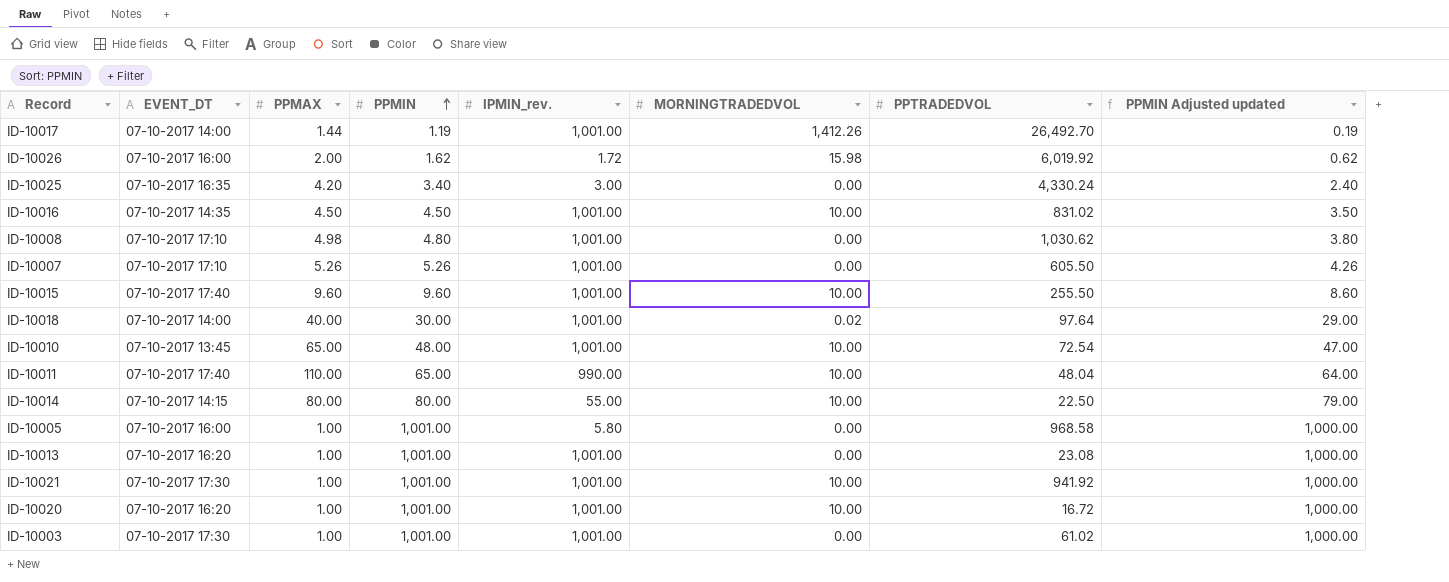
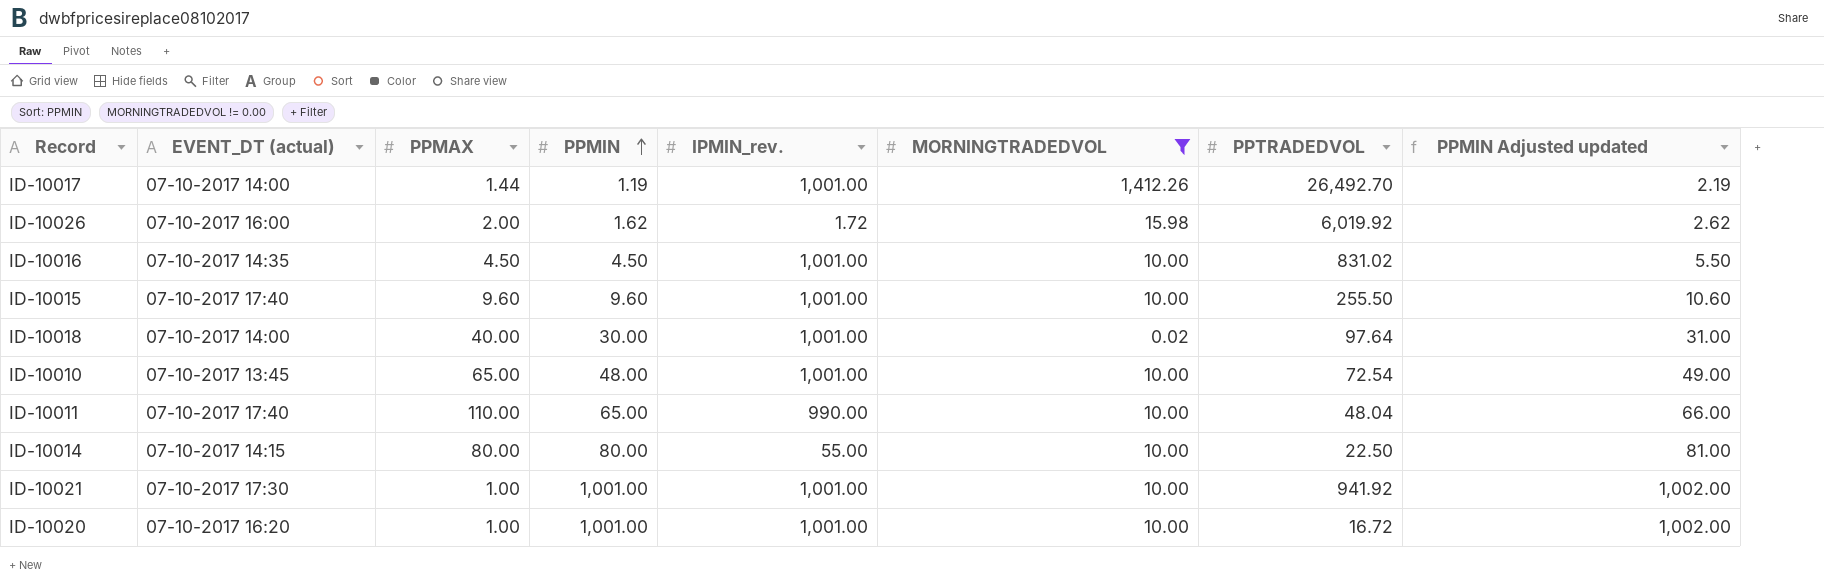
filter: none -> MORNINGTRADEDVOL != 0.00
column name: EVENT_DT -> EVENT_DT (actual)
column PPMIN Adjusted updated | formula: [PPMIN] - 1 -> [PPMIN] + 1

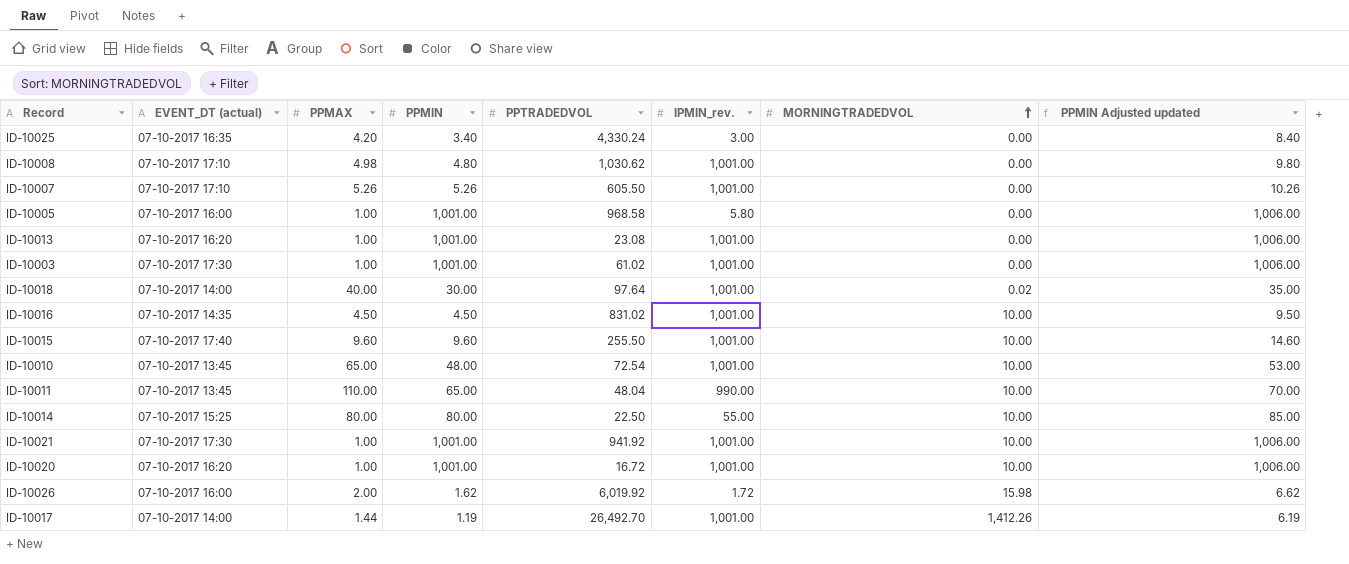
filter: MORNINGTRADEDVOL != 0.00 -> none
row order: PPMIN ascending -> MORNINGTRADEDVOL ascending
column PPTRADEDVOL | position: 7 -> 5
column PPMIN Adjusted updated | formula: [PPMIN] + 1 -> [PPMIN] + 5
ID-10011 | EVENT_DT (actual): 07-10-2017 17:40 -> 07-10-2017 13:45
ID-10014 | EVENT_DT (actual): 07-10-2017 14:15 -> 07-10-2017 15:25

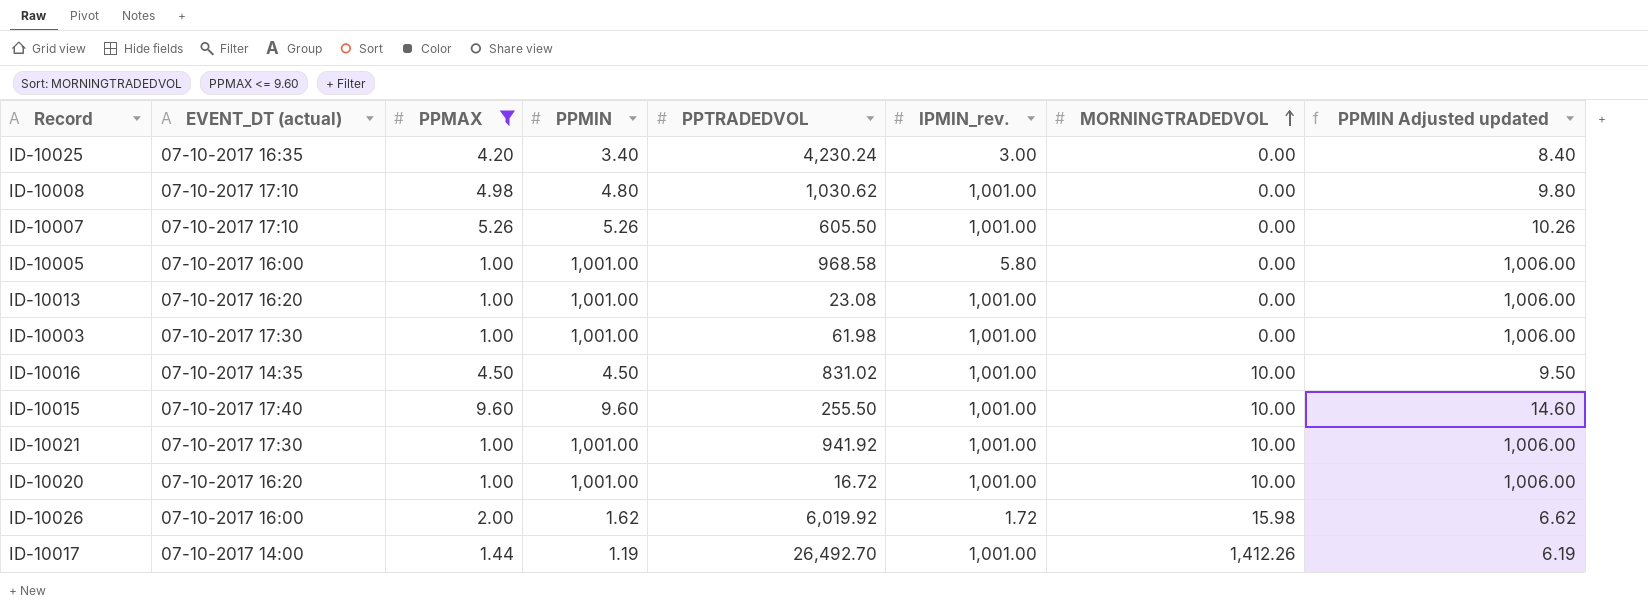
filter: none -> PPMAX <= 9.60
ID-10025 | PPTRADEDVOL: 4,330.24 -> 4,230.24
ID-10003 | PPTRADEDVOL: 61.02 -> 61.98

